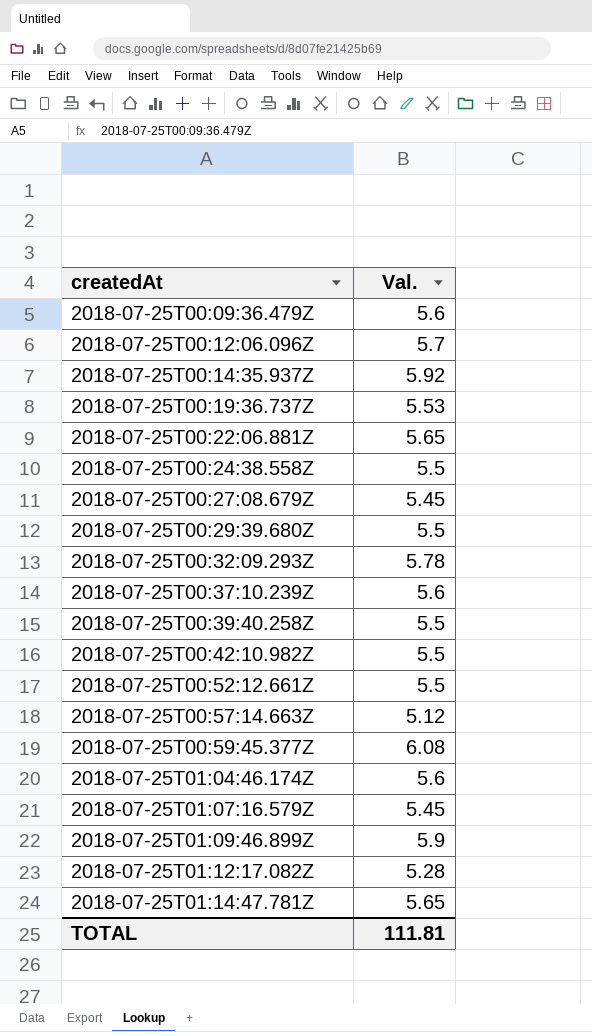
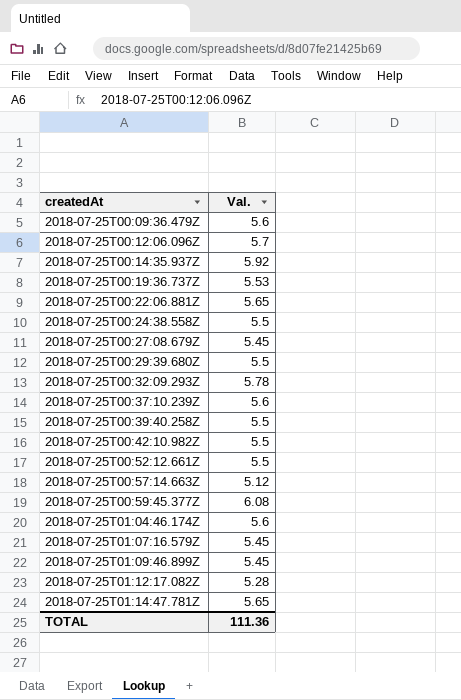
2018-07-25T01:09:46.899Z | Val.: 5.9 -> 5.45
TOTAL | Val.: 111.81 -> 111.36

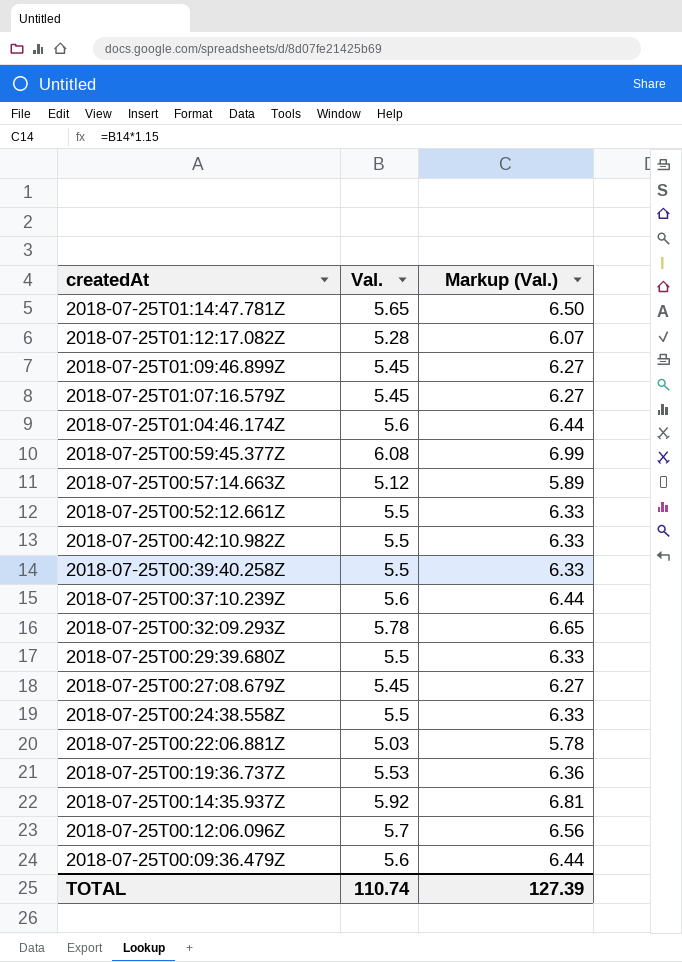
row order: createdAt ascending -> createdAt descending
column Markup (Val.) | formula: none -> [Val.] * 1.15
2018-07-25T00:22:06.881Z | Val.: 5.65 -> 5.03
TOTAL | Val.: 111.36 -> 110.74

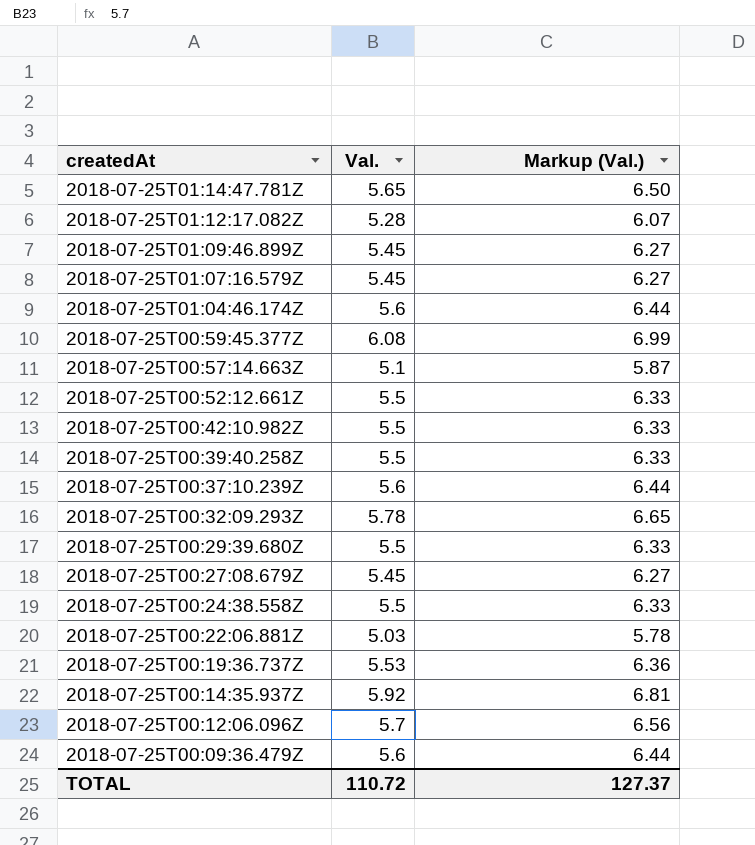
2018-07-25T00:57:14.663Z | Val.: 5.12 -> 5.1
2018-07-25T00:57:14.663Z | Markup (Val.): 5.89 -> 5.87
TOTAL | Val.: 110.74 -> 110.72
TOTAL | Markup (Val.): 127.39 -> 127.37

